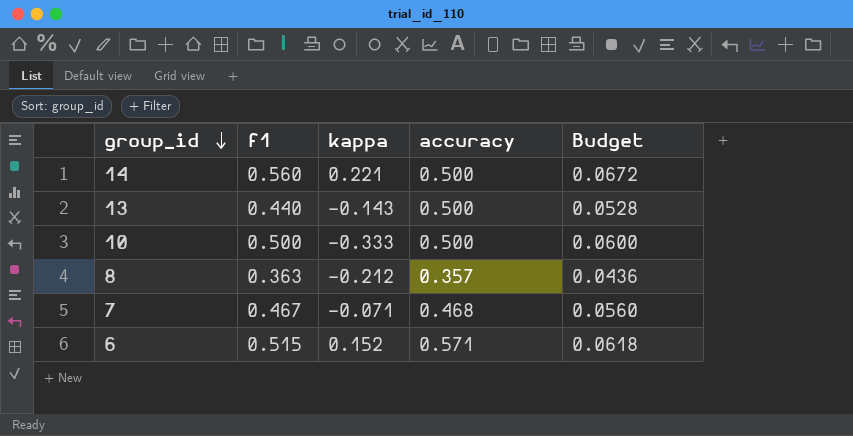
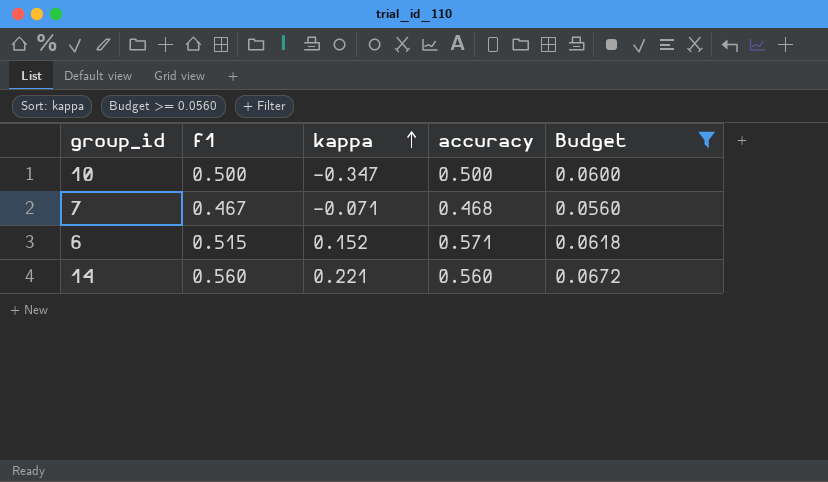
filter: none -> Budget >= 0.0560
row order: group_id descending -> kappa ascending
10 | kappa: -0.333 -> -0.347
14 | accuracy: 0.500 -> 0.560

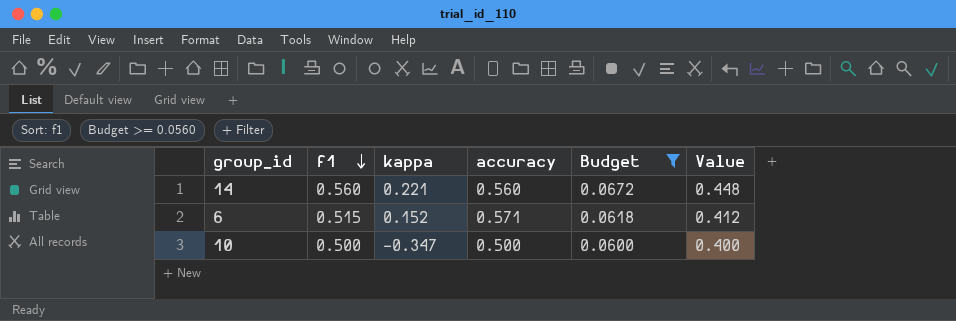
row order: kappa ascending -> f1 descending
column Value | formula: none -> [f1] * 0.8
row 7: 0.467 | -0.071 | 0.468 | 0.0560 -> none

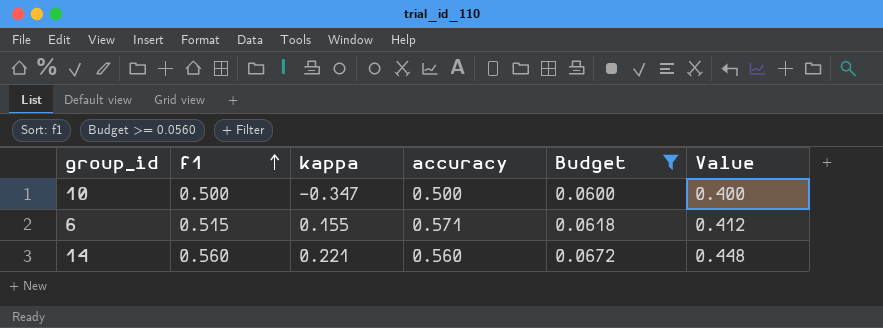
row order: f1 descending -> f1 ascending
6 | kappa: 0.152 -> 0.155

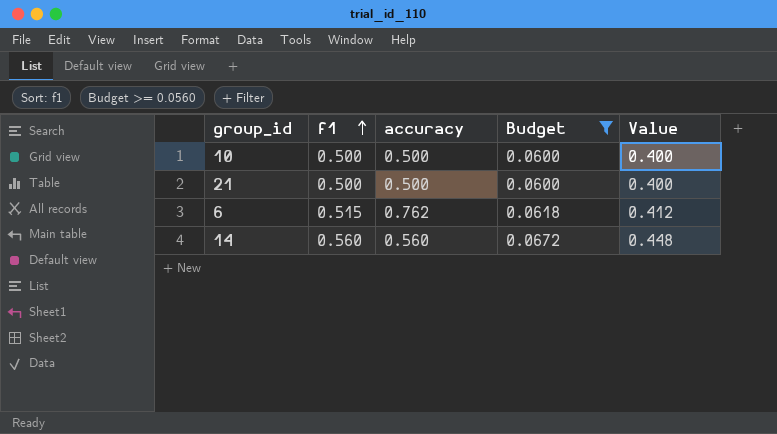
column kappa | position: 3 -> none
row 21: none -> 0.500 | 0.500 | 0.0600 | 0.400
6 | accuracy: 0.571 -> 0.762

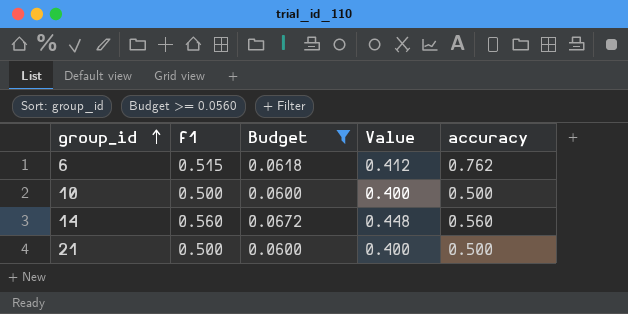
row order: f1 ascending -> group_id ascending
column accuracy | position: 3 -> 5

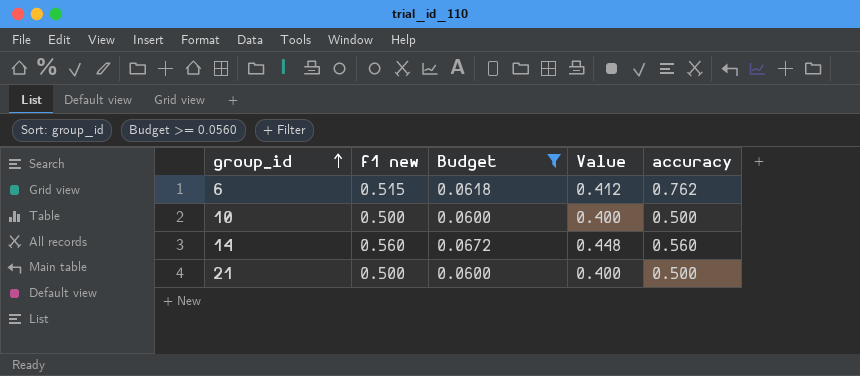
column name: f1 -> f1 new

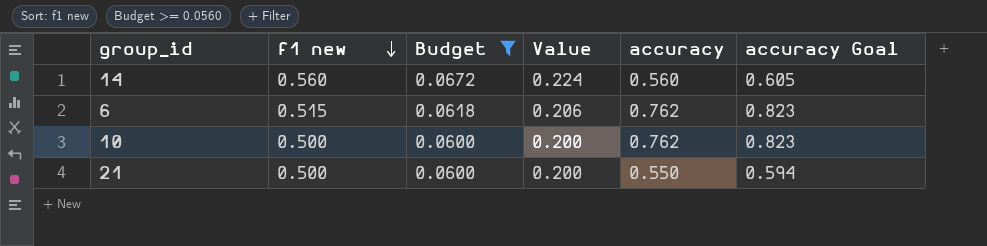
row order: group_id ascending -> f1 new descending
column Value | formula: [f1 new] * 0.8 -> [f1 new] * 0.4
column accuracy Goal | formula: none -> [accuracy] * 1.08
10 | accuracy: 0.500 -> 0.762
21 | accuracy: 0.500 -> 0.550

